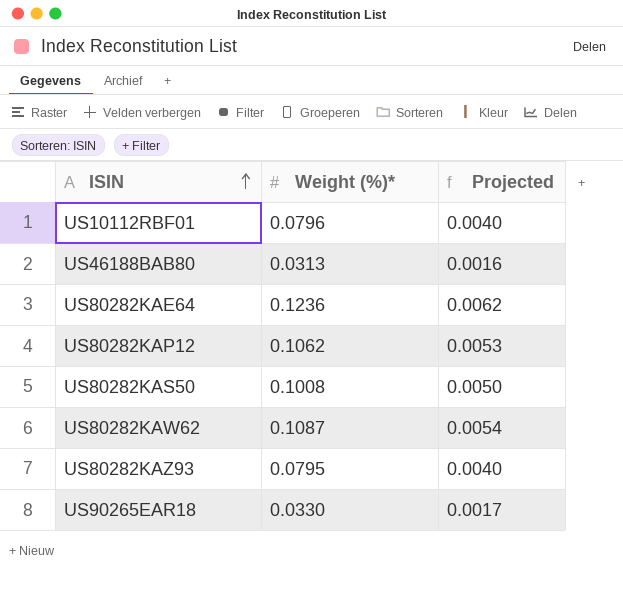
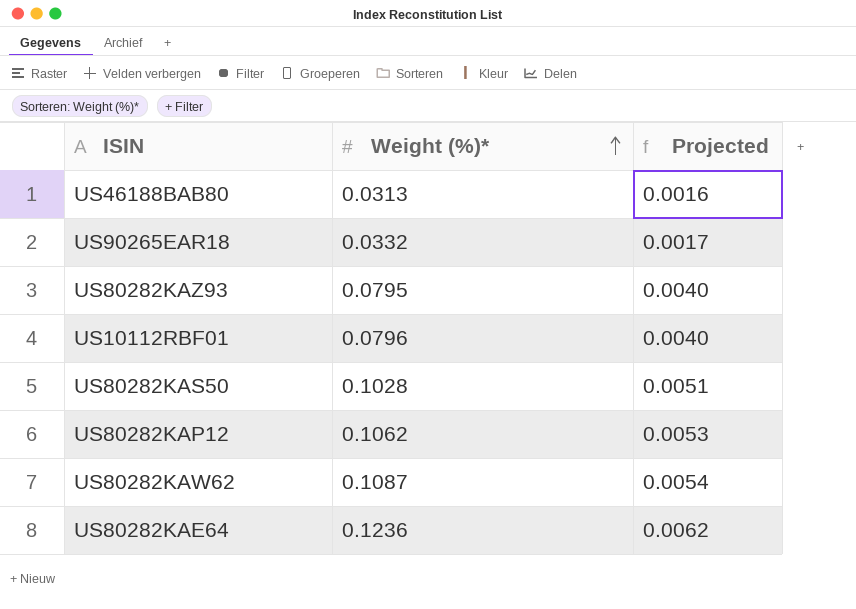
row order: ISIN ascending -> Weight (%)* ascending
US90265EAR18 | Weight (%)*: 0.0330 -> 0.0332
US80282KAS50 | Weight (%)*: 0.1008 -> 0.1028
US80282KAS50 | Projected: 0.0050 -> 0.0051

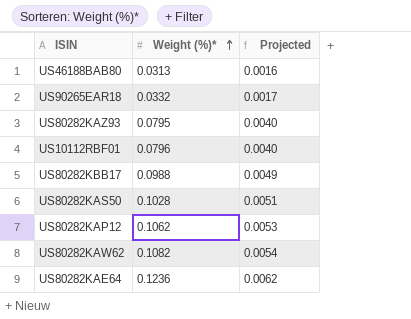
row US80282KBB17: none -> 0.0988 | 0.0049
US80282KAW62 | Weight (%)*: 0.1087 -> 0.1082

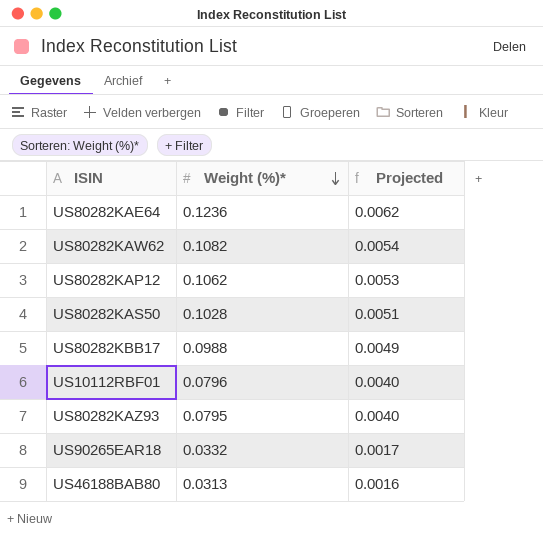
row order: Weight (%)* ascending -> Weight (%)* descending

